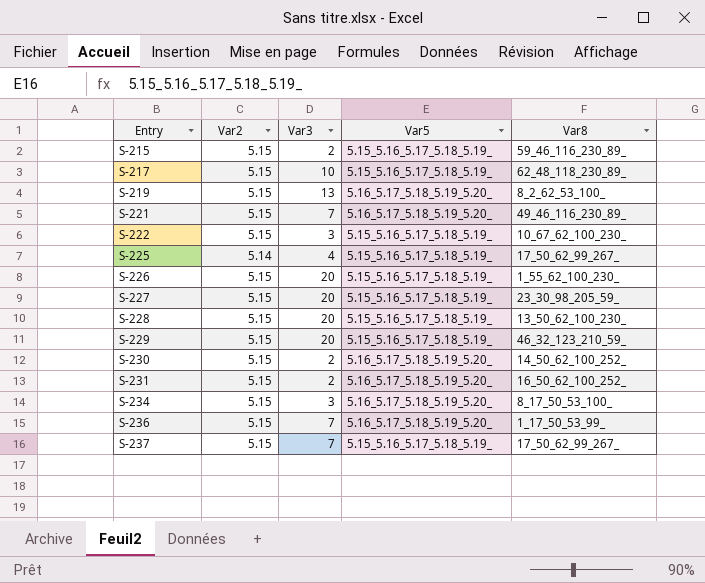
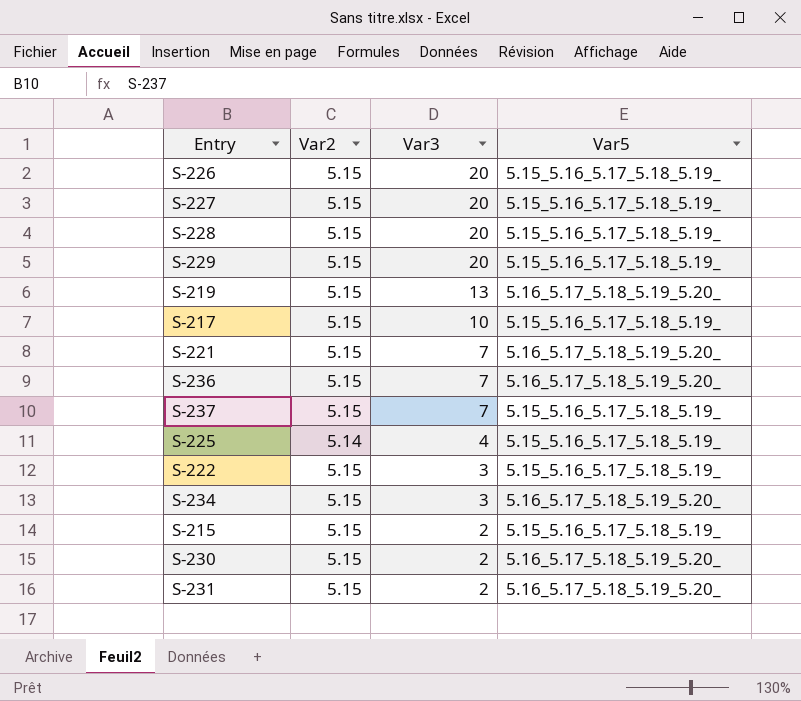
row order: Entry ascending -> Var3 descending
column Var8 | position: 5 -> none

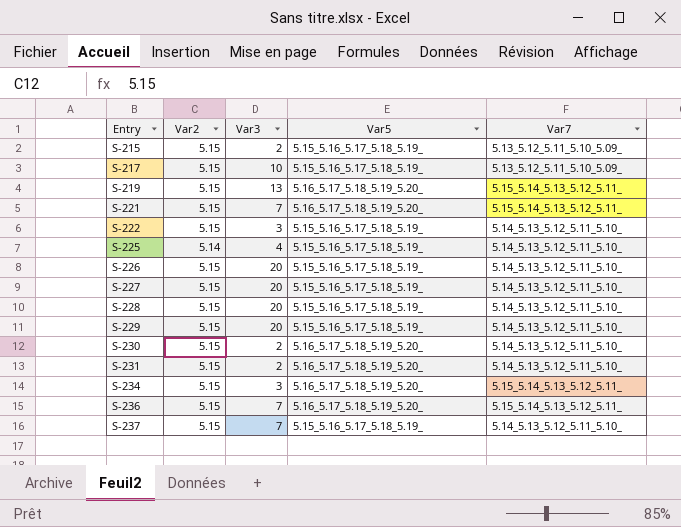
row order: Var3 descending -> Entry ascending
column Var7 | position: none -> 5

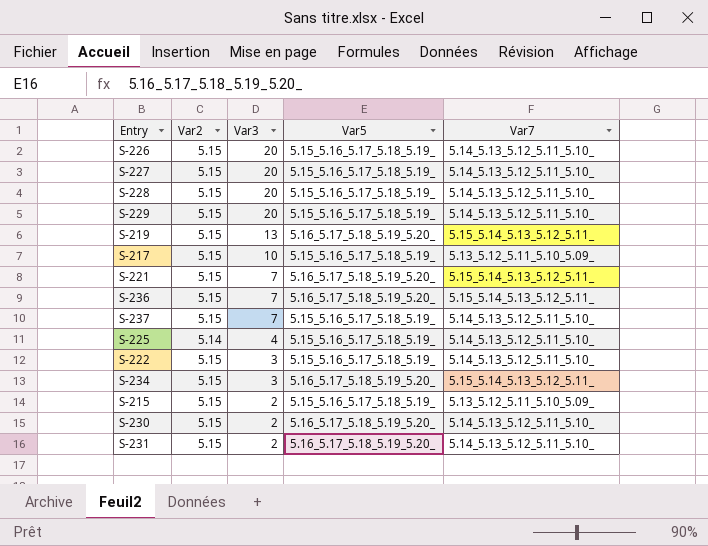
row order: Entry ascending -> Var3 descending

